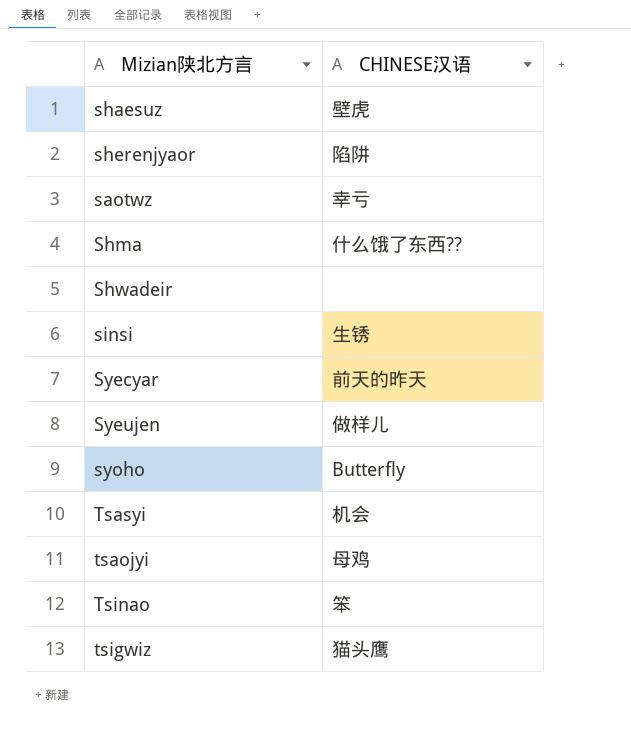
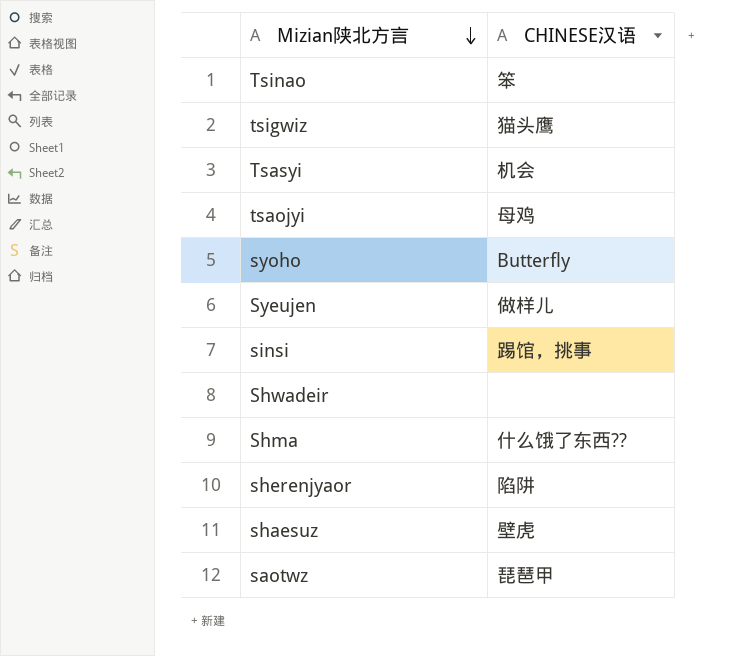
row order: none -> Mizian陕北方言 descending
row Syecyar: 前天的昨天 -> none
sinsi | CHINESE汉语: 生锈 -> 踢馆，挑事
saotwz | CHINESE汉语: 幸亏 -> 琵琶甲

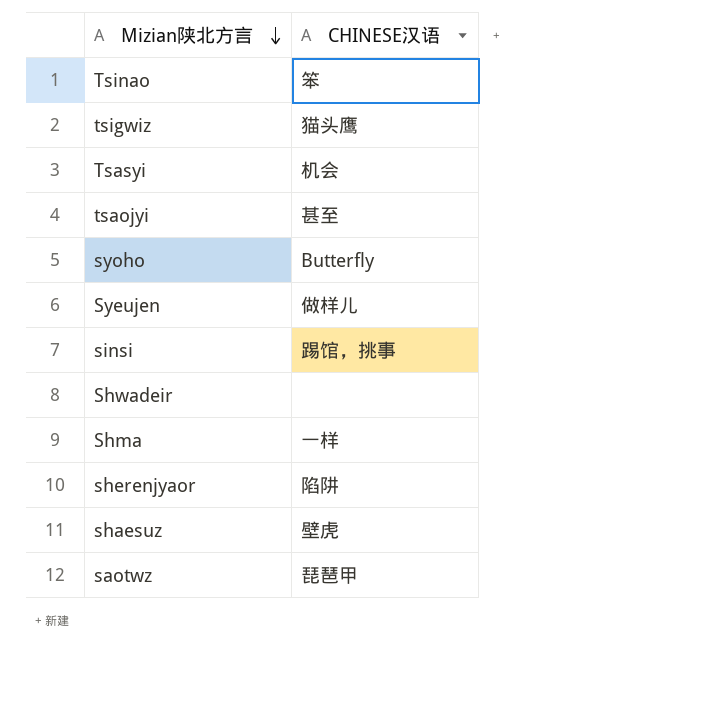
tsaojyi | CHINESE汉语: 母鸡 -> 甚至
Shma | CHINESE汉语: 什么饿了东西?? -> 一样

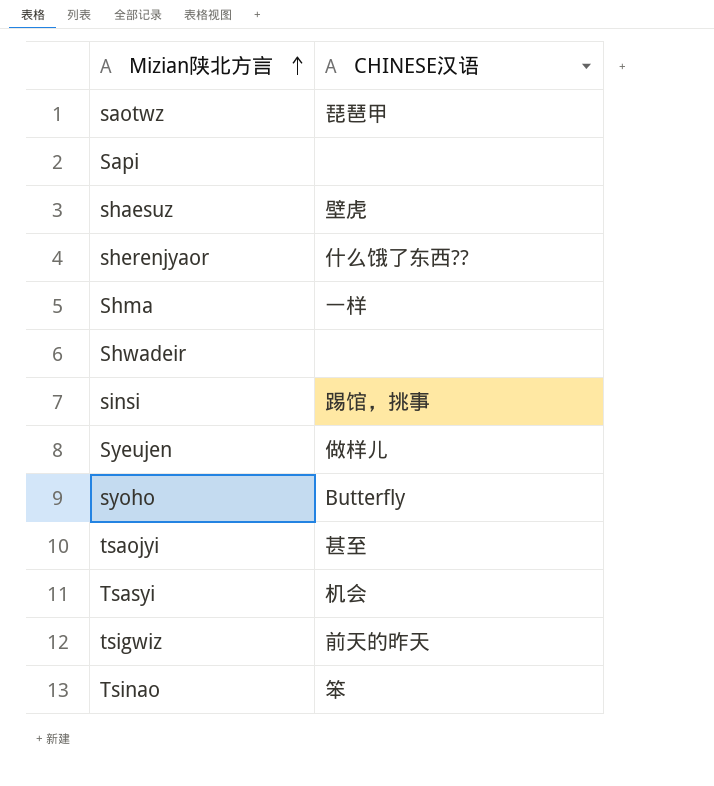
row order: Mizian陕北方言 descending -> Mizian陕北方言 ascending
row Sapi: none -> none
sherenjyaor | CHINESE汉语: 陷阱 -> 什么饿了东西??
tsigwiz | CHINESE汉语: 猫头鹰 -> 前天的昨天

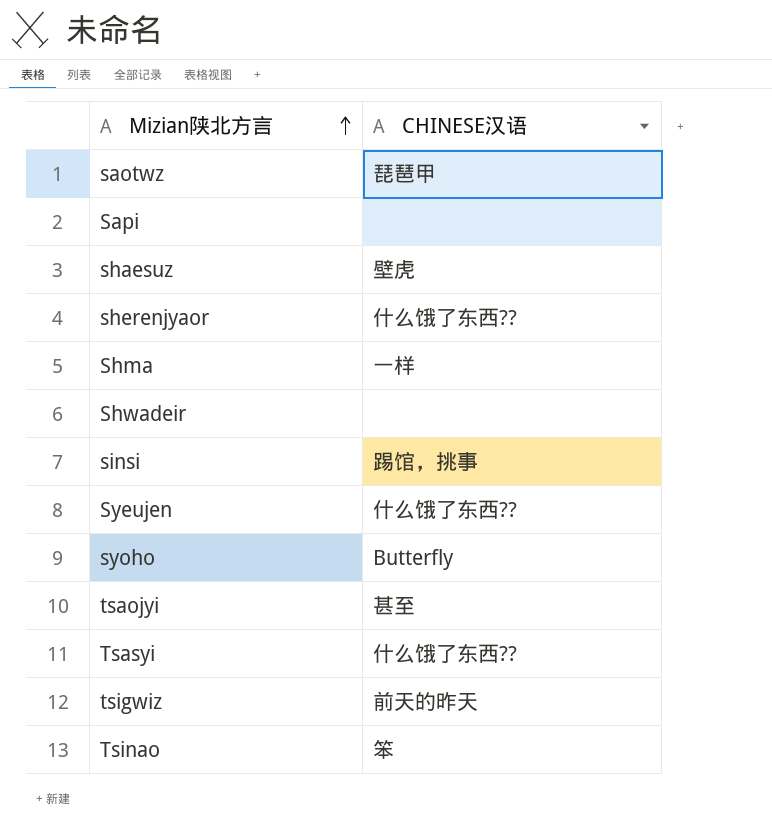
Syeujen | CHINESE汉语: 做样儿 -> 什么饿了东西??
Tsasyi | CHINESE汉语: 机会 -> 什么饿了东西??

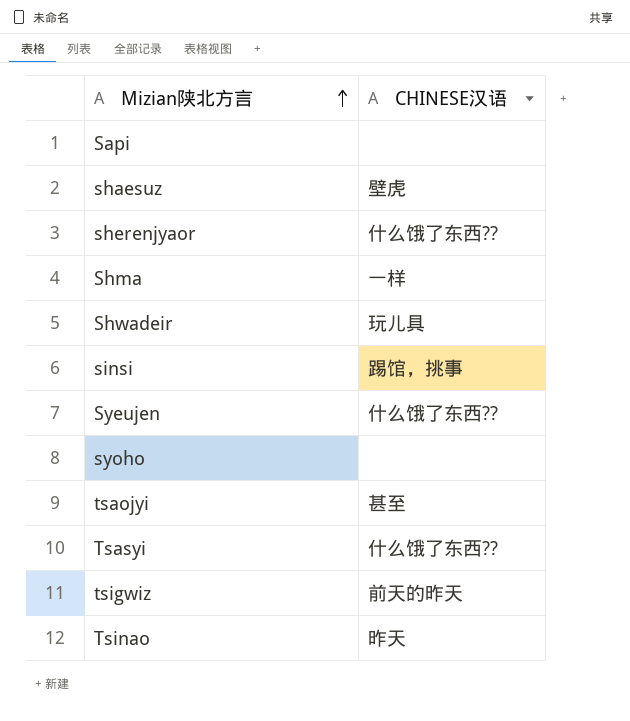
row saotwz: 琵琶甲 -> none
Shwadeir | CHINESE汉语: none -> 玩儿具
syoho | CHINESE汉语: Butterfly -> none
Tsinao | CHINESE汉语: 笨 -> 昨天

